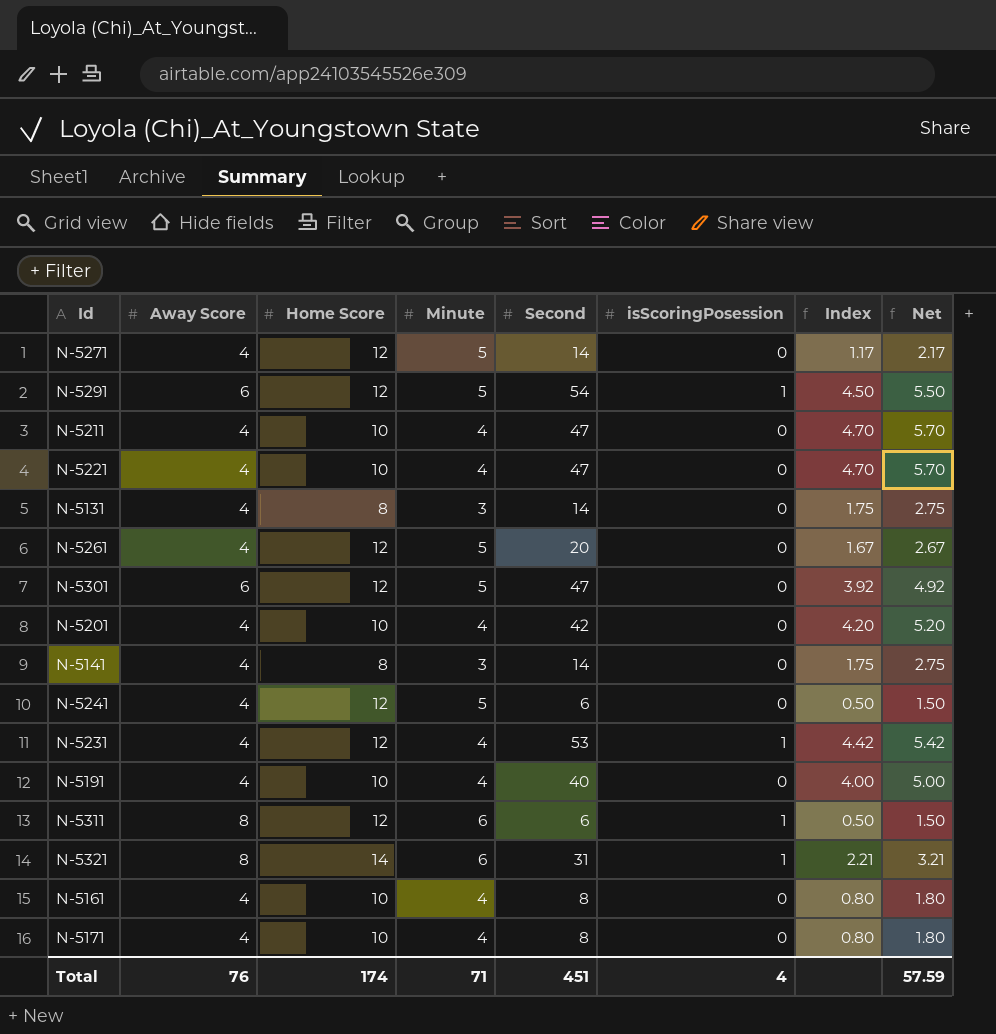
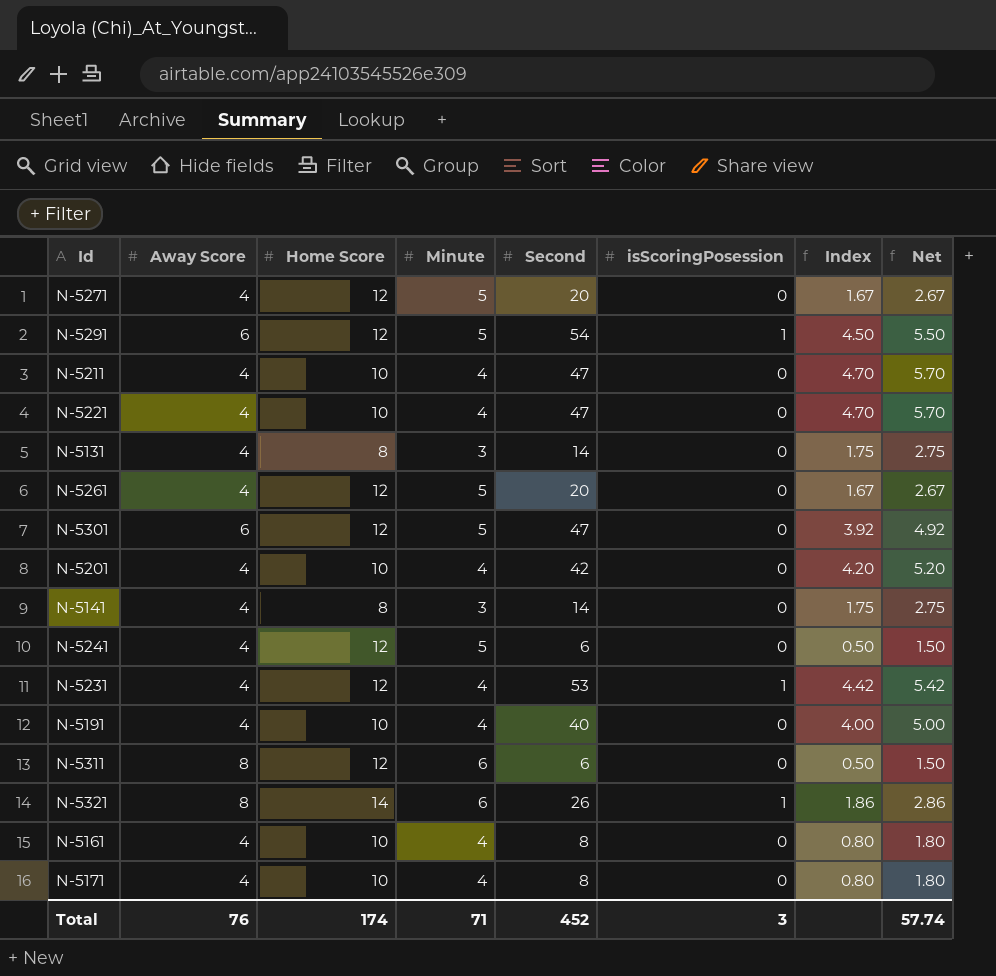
N-5271 | Second: 14 -> 20
N-5271 | Index: 1.17 -> 1.67
N-5271 | Net: 2.17 -> 2.67
N-5311 | isScoringPosession: 1 -> 0
N-5321 | Second: 31 -> 26
N-5321 | Index: 2.21 -> 1.86
N-5321 | Net: 3.21 -> 2.86
Total | Second: 451 -> 452
Total | isScoringPosession: 4 -> 3
Total | Net: 57.59 -> 57.74

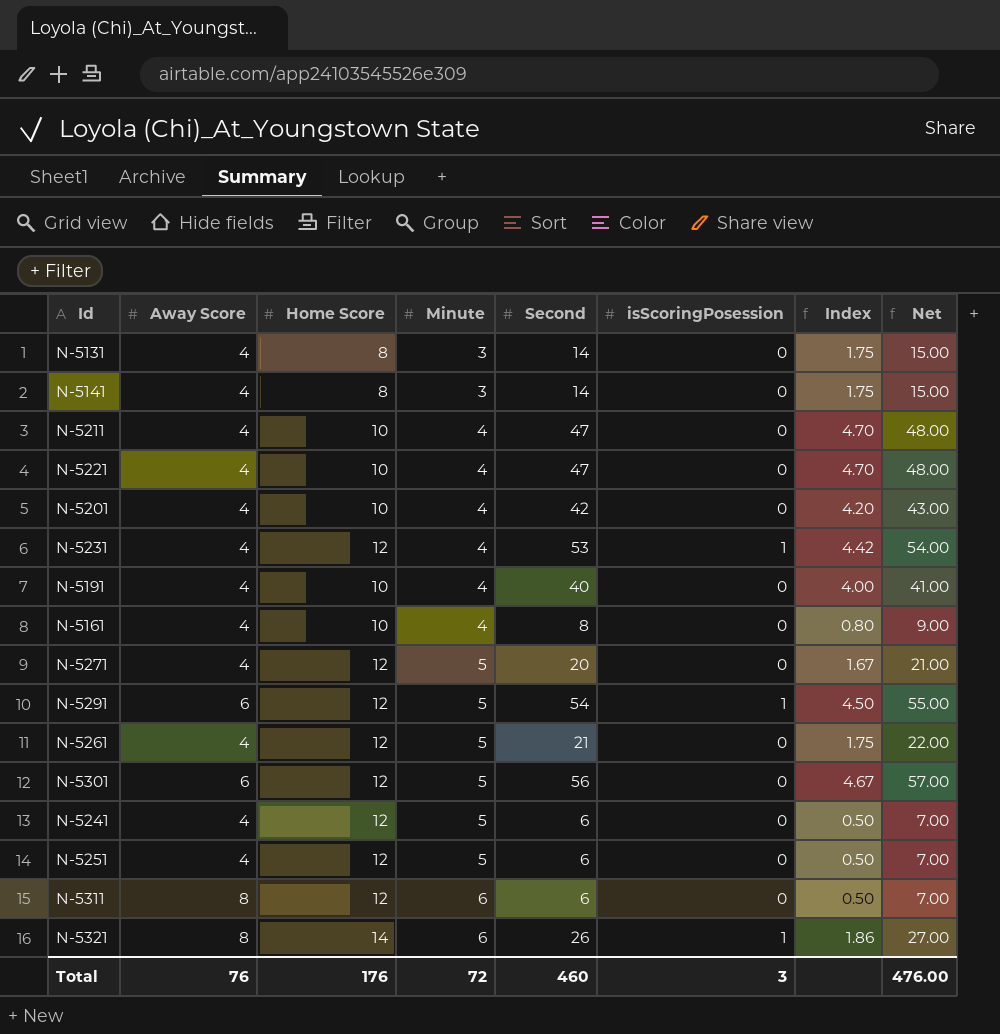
row order: none -> Minute ascending
column Net | formula: [Index] + 1 -> [Second] + 1
row N-5171: 4 | 10 | 4 | 8 | 0 | 0.80 | 1.80 -> none
N-5261 | Second: 20 -> 21
N-5261 | Index: 1.67 -> 1.75
N-5301 | Second: 47 -> 56
N-5301 | Index: 3.92 -> 4.67
row N-5251: none -> 4 | 12 | 5 | 6 | 0 | 0.50 | 7.00
Total | Home Score: 174 -> 176
Total | Minute: 71 -> 72
Total | Second: 452 -> 460
Total | Net: 57.74 -> 476.00

